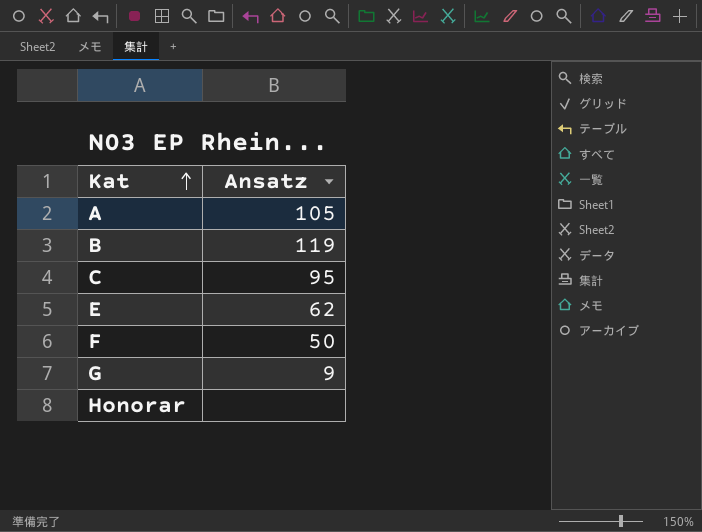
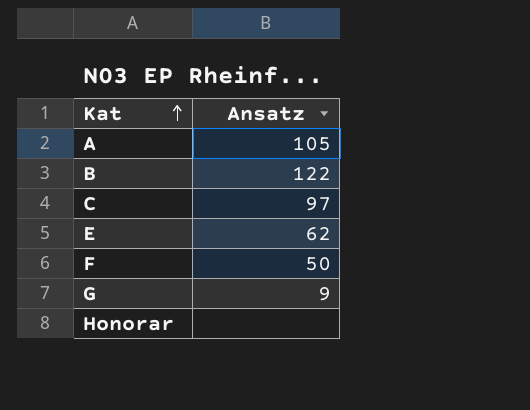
B | Ansatz: 119 -> 122
C | Ansatz: 95 -> 97

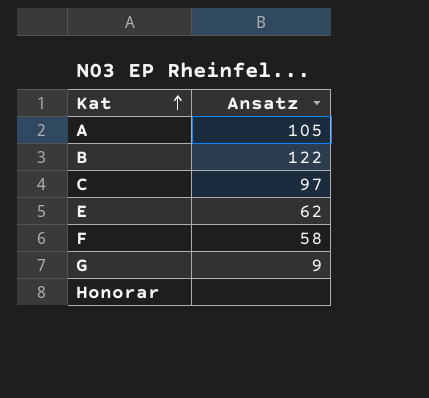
F | Ansatz: 50 -> 58

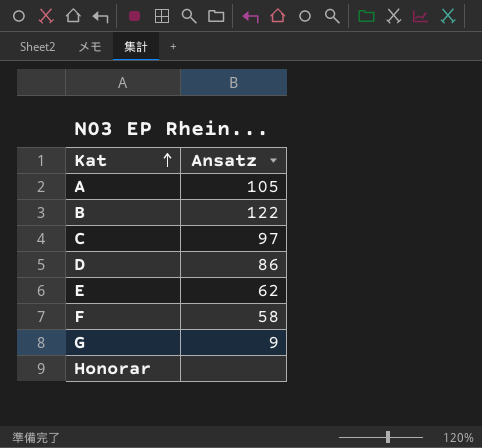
row D: none -> 86

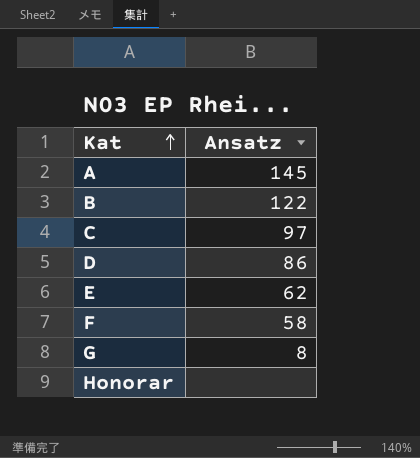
A | Ansatz: 105 -> 145
G | Ansatz: 9 -> 8

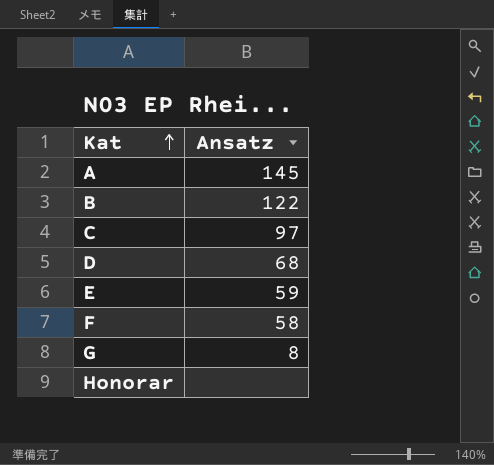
D | Ansatz: 86 -> 68
E | Ansatz: 62 -> 59

